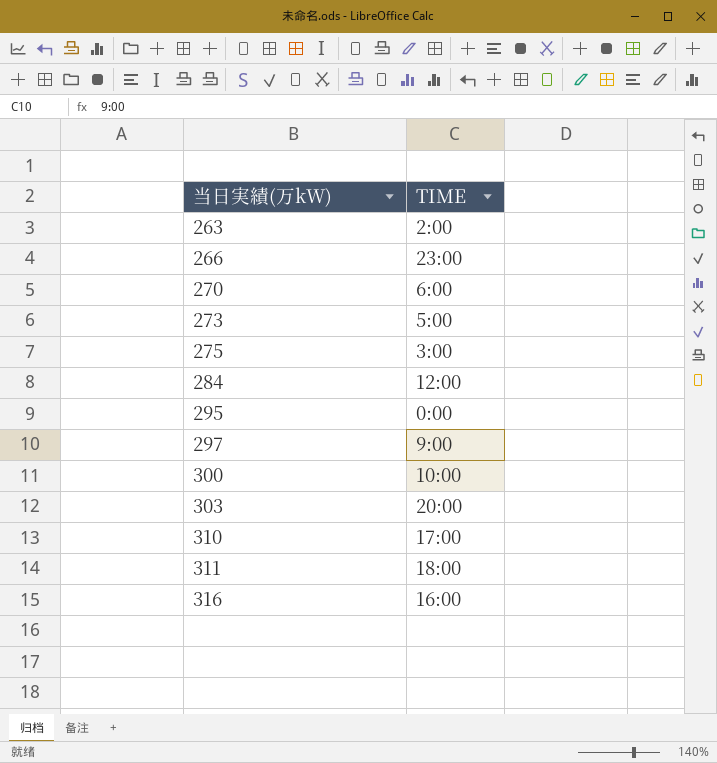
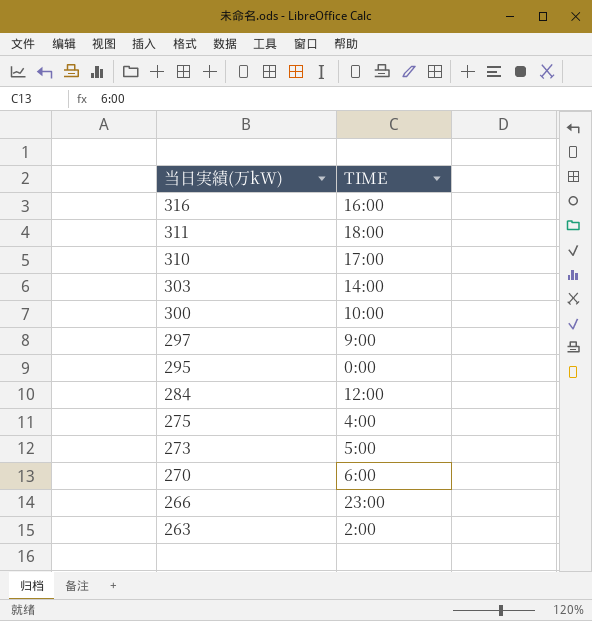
row order: 当日実績(万kW) ascending -> 当日実績(万kW) descending
303 | TIME: 20:00 -> 14:00
275 | TIME: 3:00 -> 4:00

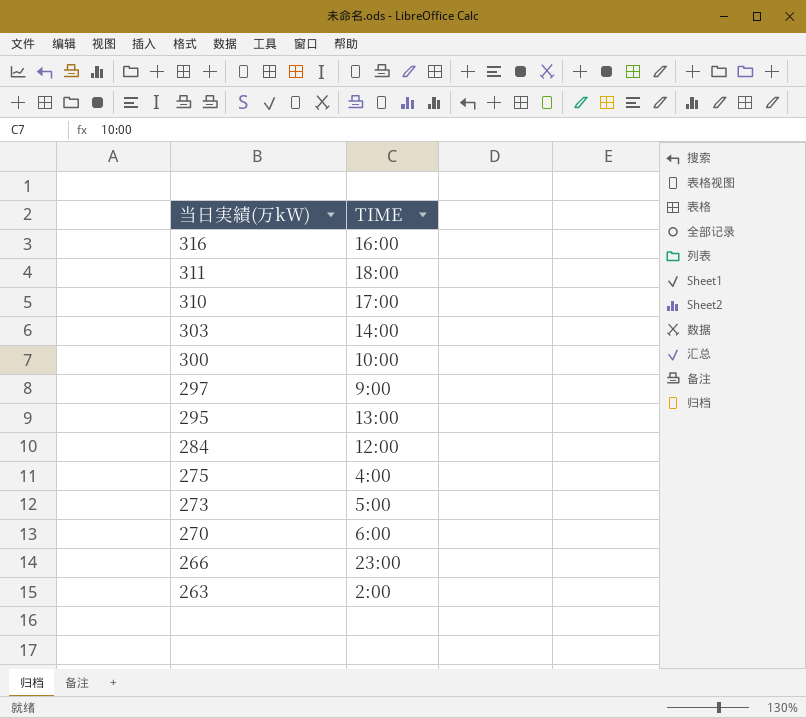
295 | TIME: 0:00 -> 13:00

